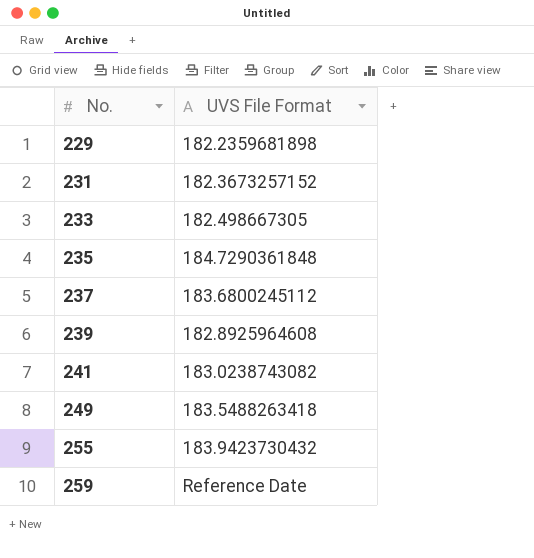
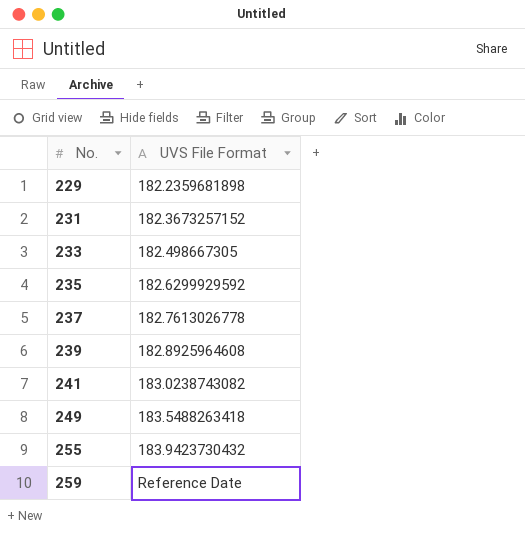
235 | UVS File Format: 184.7290361848 -> 182.6299929592
237 | UVS File Format: 183.6800245112 -> 182.7613026778

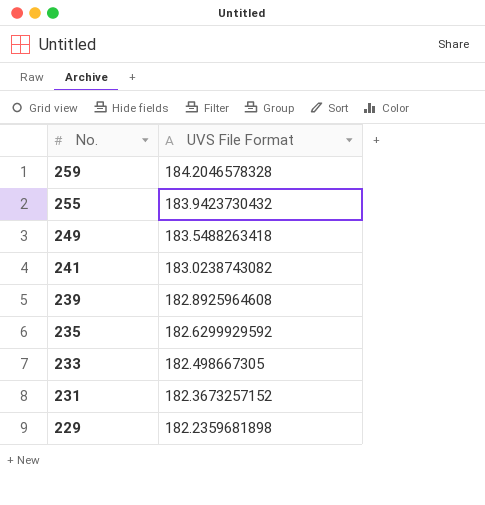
row order: No. ascending -> No. descending
row 237: 182.7613026778 -> none
259 | UVS File Format: Reference Date -> 184.2046578328

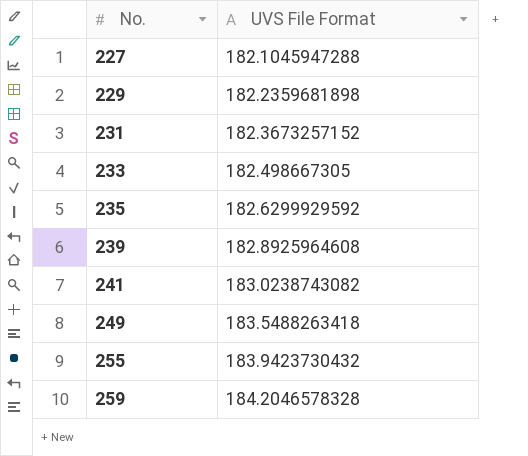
row order: No. descending -> No. ascending
row 227: none -> 182.1045947288

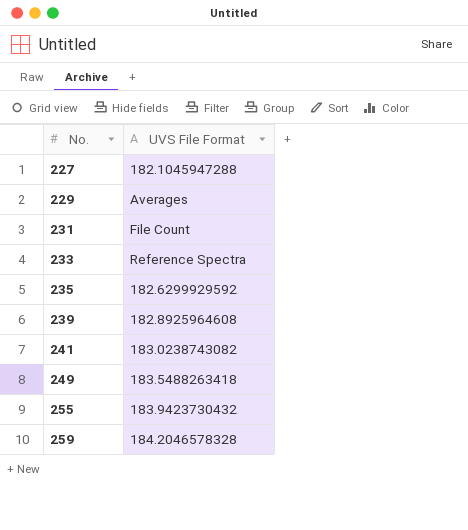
229 | UVS File Format: 182.2359681898 -> Averages
231 | UVS File Format: 182.3673257152 -> File Count
233 | UVS File Format: 182.498667305 -> Reference Spectra

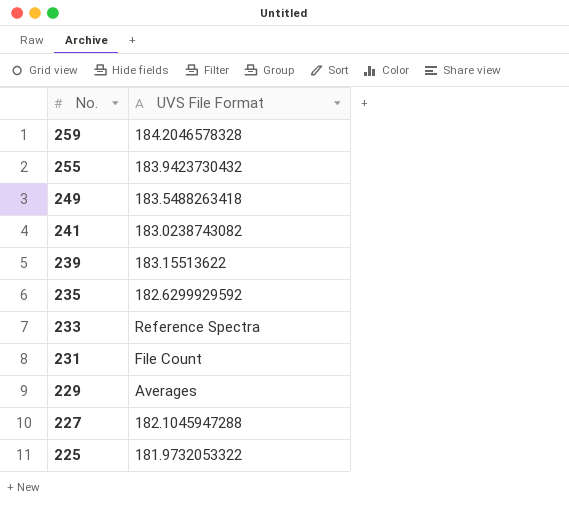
row order: No. ascending -> No. descending
239 | UVS File Format: 182.8925964608 -> 183.15513622
row 225: none -> 181.9732053322

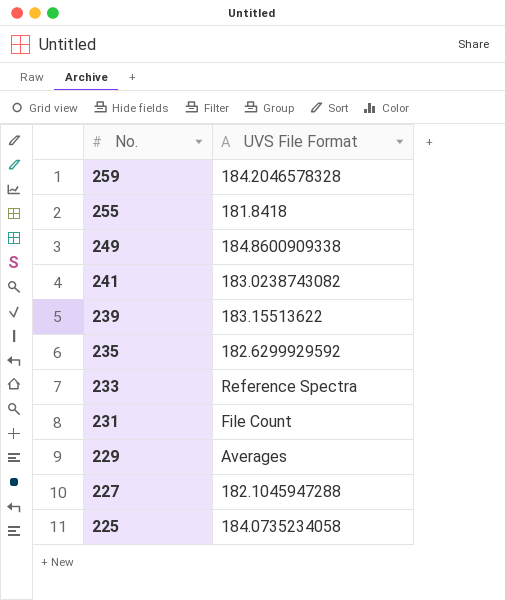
255 | UVS File Format: 183.9423730432 -> 181.8418
249 | UVS File Format: 183.5488263418 -> 184.8600909338
225 | UVS File Format: 181.9732053322 -> 184.0735234058

